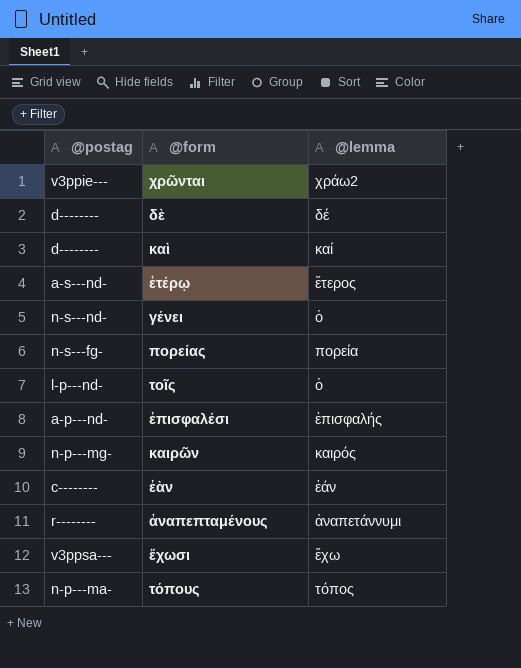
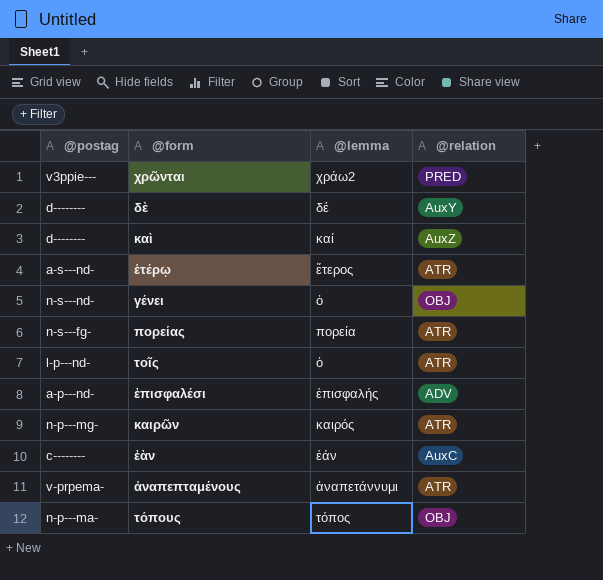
column @relation | position: none -> 4
row ἔχωσι: v3ppsa--- | ἔχω -> none
ἀναπεπταμένους | @postag: r-------- -> v-prpema-

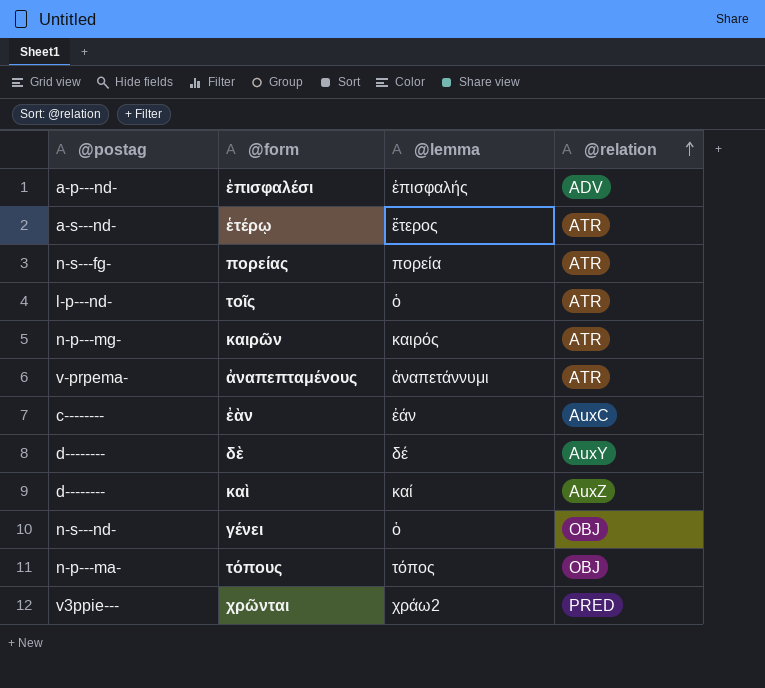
row order: none -> @relation ascending

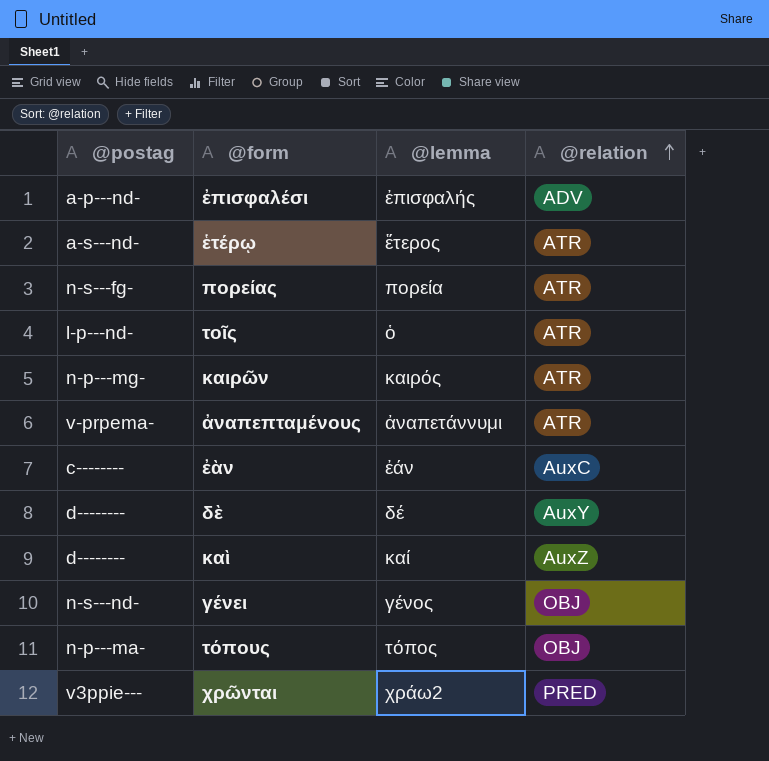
γένει | @lemma: ὁ -> γένος

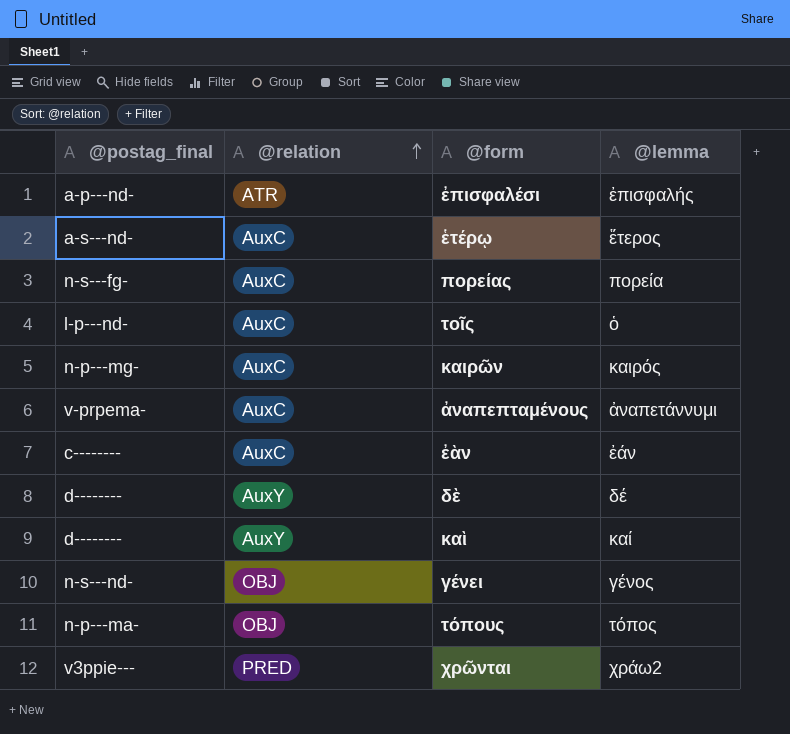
column name: @postag -> @postag_final
column @relation | position: 4 -> 2
ἐπισφαλέσι | @relation: ADV -> ATR
ἑτέρῳ | @relation: ATR -> AuxC
πορείας | @relation: ATR -> AuxC
τοῖς | @relation: ATR -> AuxC
καιρῶν | @relation: ATR -> AuxC
ἀναπεπταμένους | @relation: ATR -> AuxC
καὶ | @relation: AuxZ -> AuxY

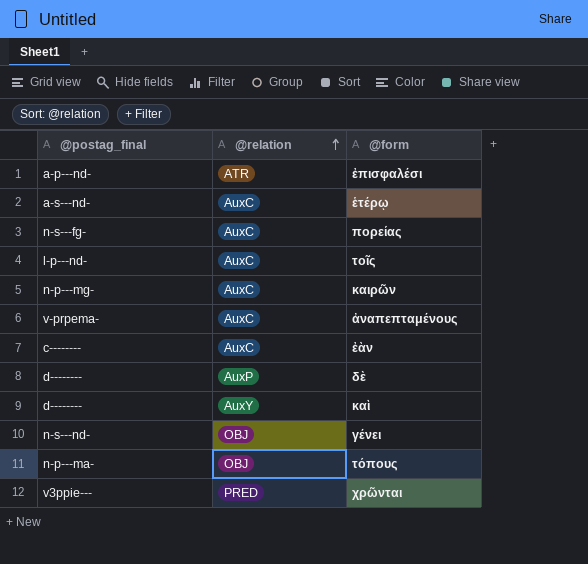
column @lemma | position: 4 -> none
δὲ | @relation: AuxY -> AuxP

